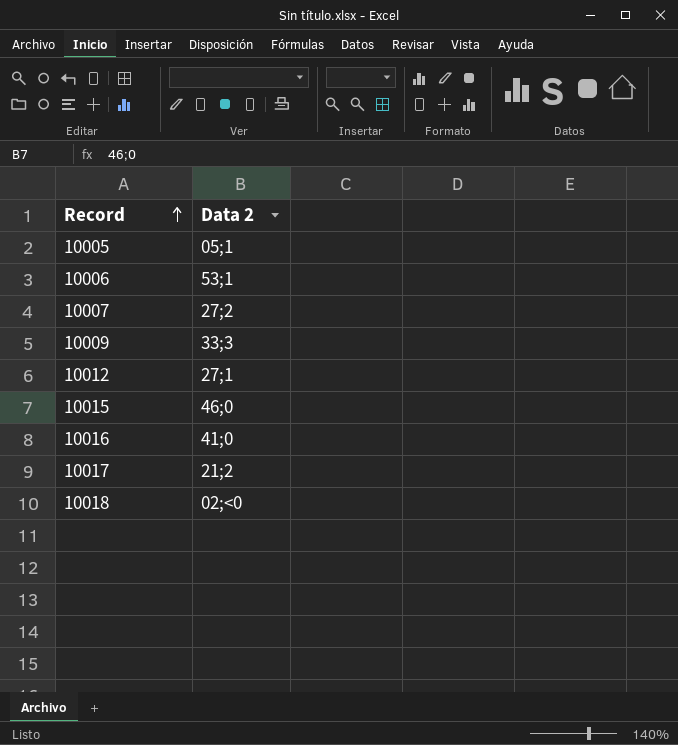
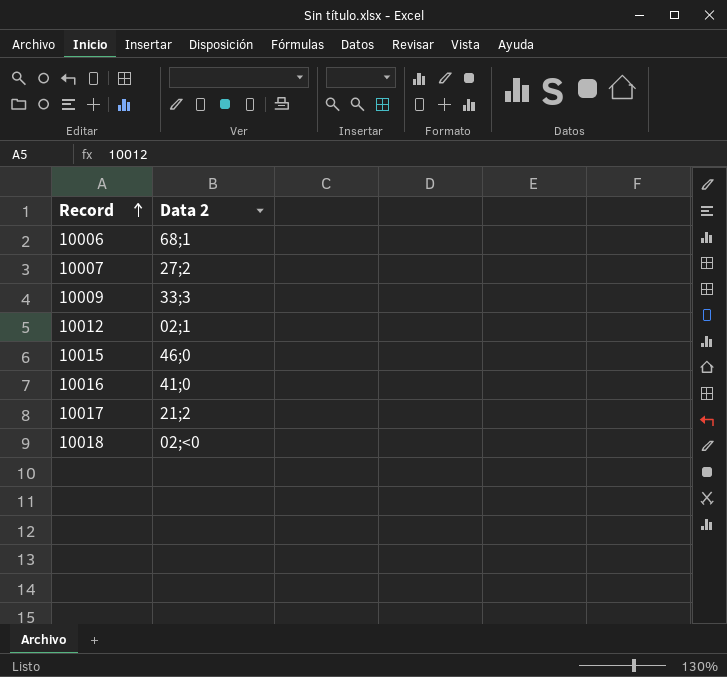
row 10005: 05;1 -> none
10006 | Data 2: 53;1 -> 68;1
10012 | Data 2: 27;1 -> 02;1

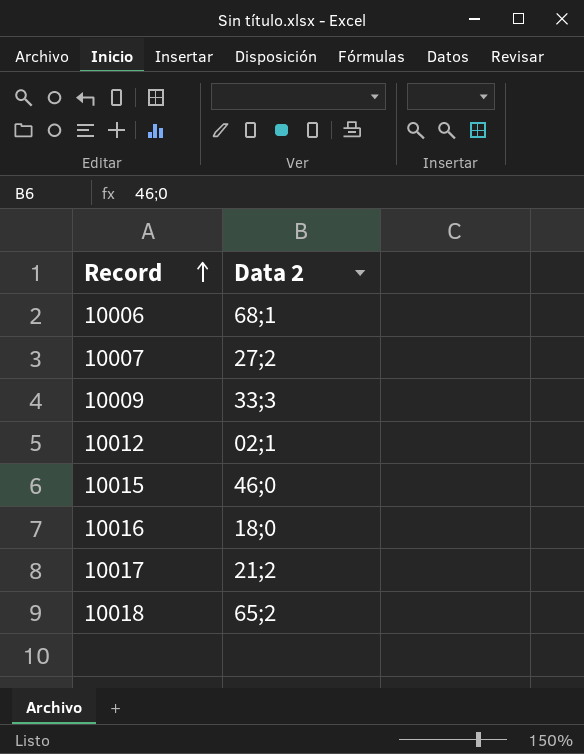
10016 | Data 2: 41;0 -> 18;0
10018 | Data 2: 02;<0 -> 65;2

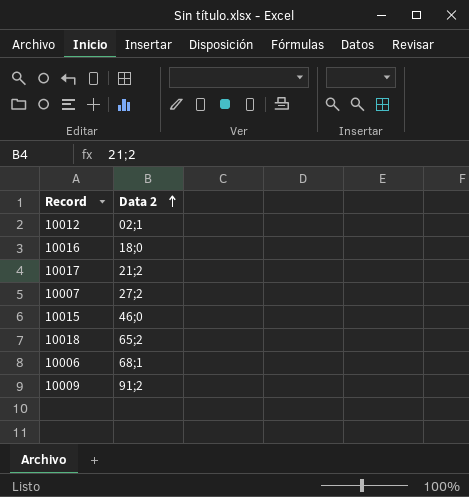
row order: Record ascending -> Data 2 ascending
10009 | Data 2: 33;3 -> 91;2

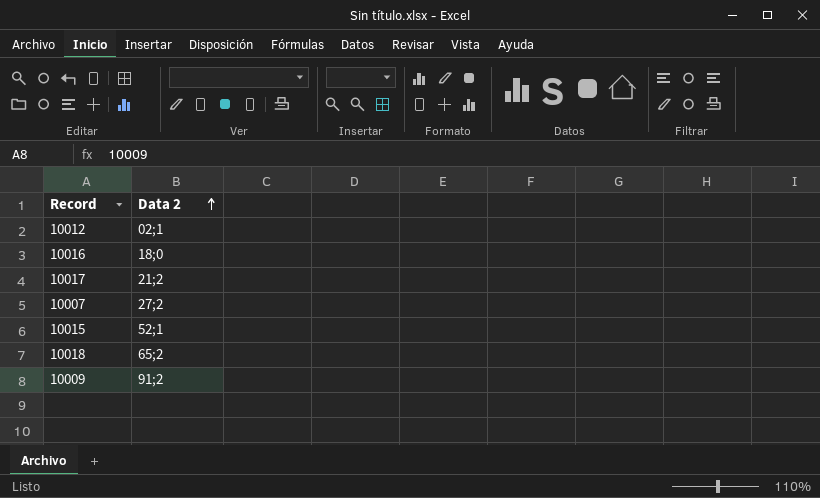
row 10006: 68;1 -> none
10015 | Data 2: 46;0 -> 52;1

